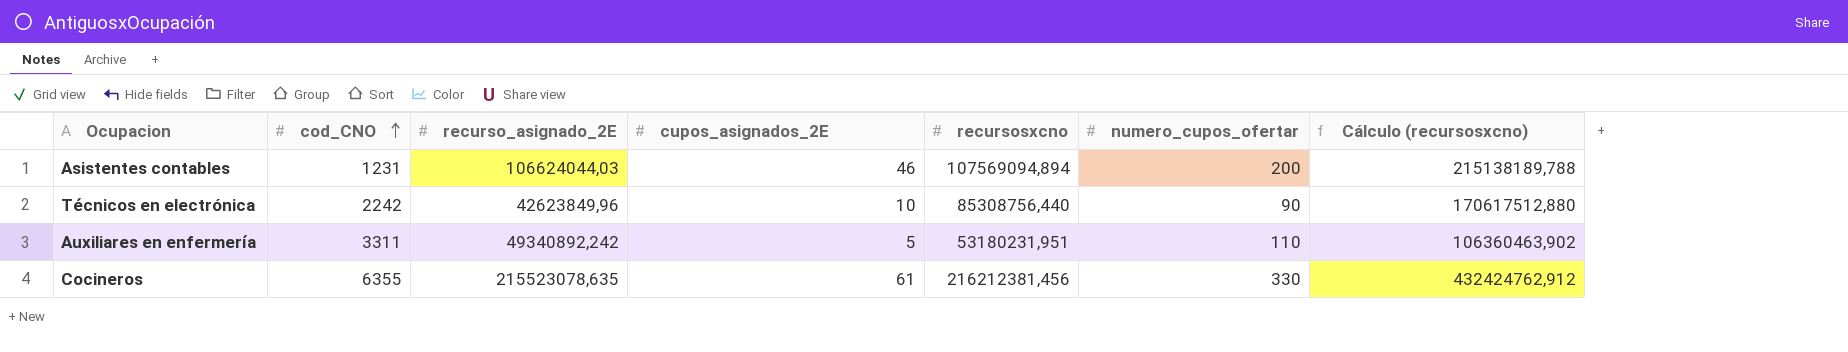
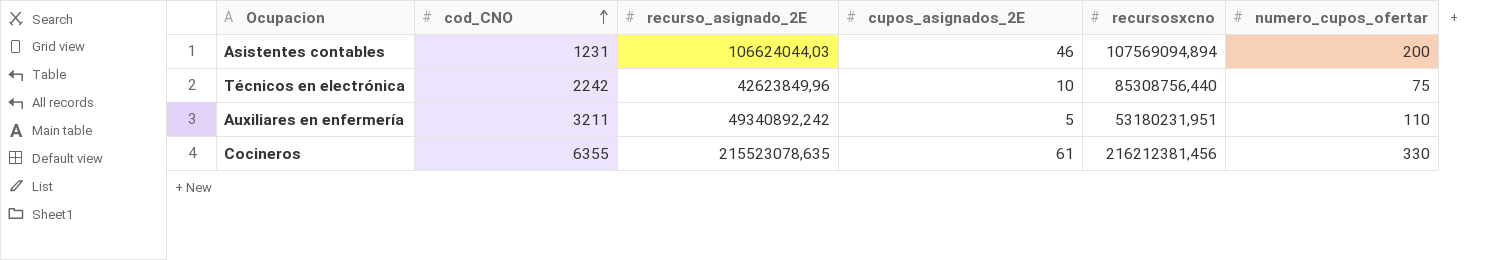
column Cálculo (recursosxcno) | formula: [recursosxcno] * 2 -> none
Técnicos en electrónica | numero_cupos_ofertar: 90 -> 75
Auxiliares en enfermería | cod_CNO: 3311 -> 3211

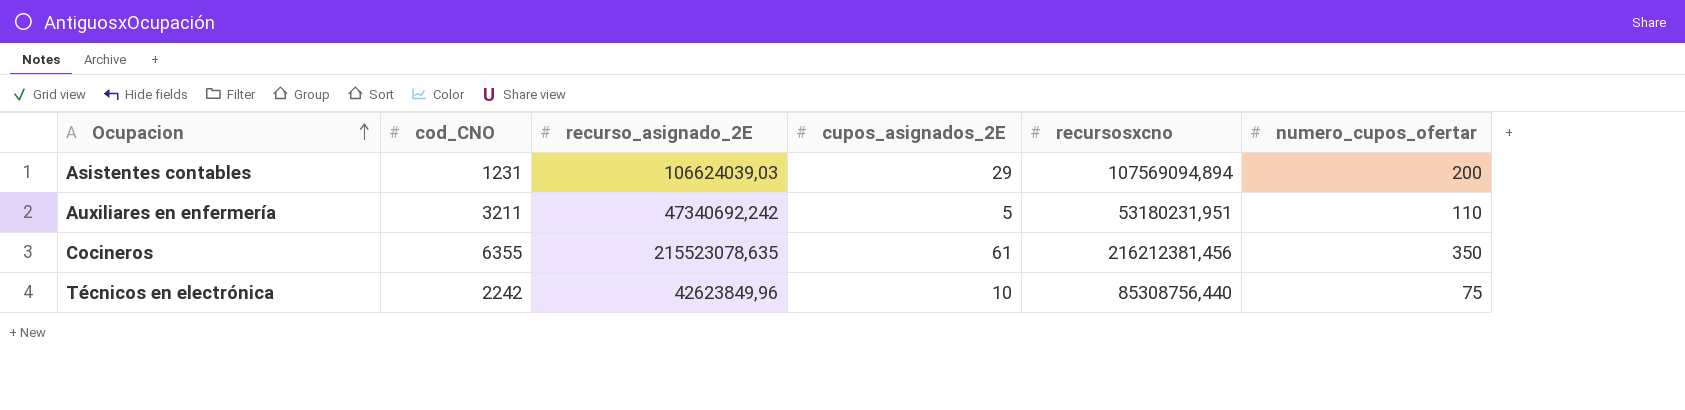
row order: cod_CNO ascending -> Ocupacion ascending
Asistentes contables | recurso_asignado_2E: 106624044,03 -> 106624039,03
Asistentes contables | cupos_asignados_2E: 46 -> 29
Auxiliares en enfermería | recurso_asignado_2E: 49340892,242 -> 47340692,242
Cocineros | numero_cupos_ofertar: 330 -> 350

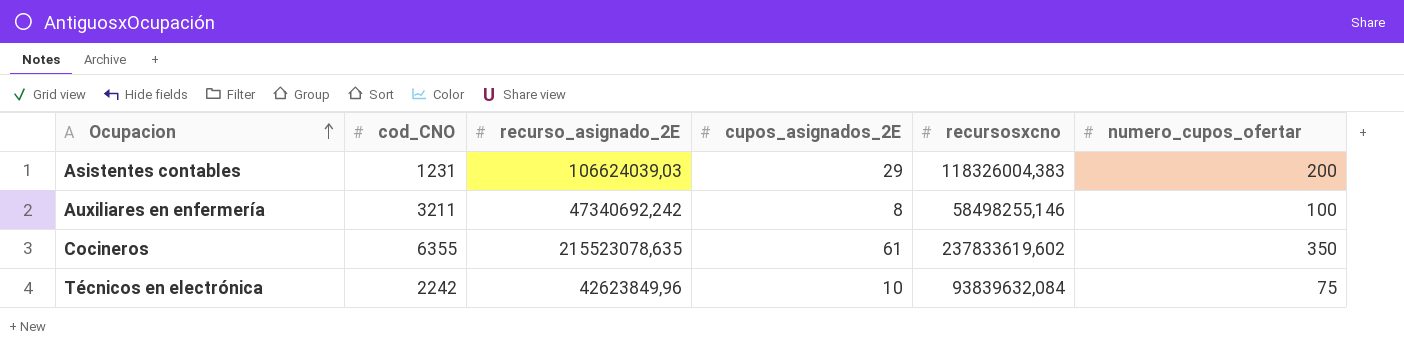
Asistentes contables | recursosxcno: 107569094,894 -> 118326004,383
Auxiliares en enfermería | cupos_asignados_2E: 5 -> 8
Auxiliares en enfermería | recursosxcno: 53180231,951 -> 58498255,146
Auxiliares en enfermería | numero_cupos_ofertar: 110 -> 100
Cocineros | recursosxcno: 216212381,456 -> 237833619,602
Técnicos en electrónica | recursosxcno: 85308756,440 -> 93839632,084

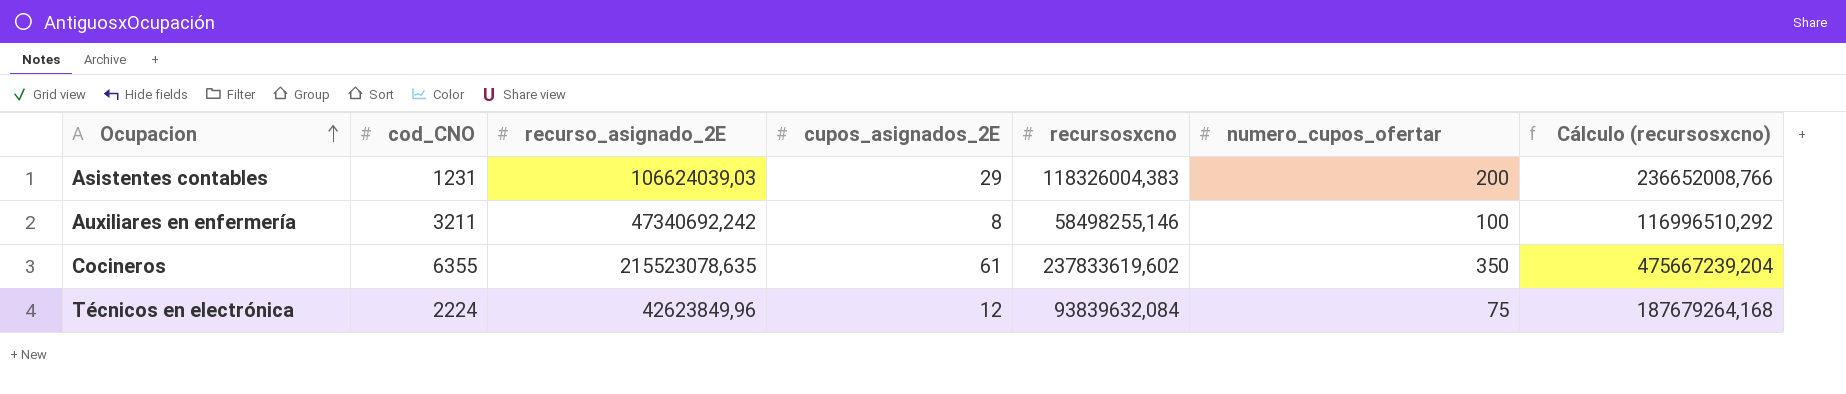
column Cálculo (recursosxcno) | formula: none -> [recursosxcno] * 2
Técnicos en electrónica | cod_CNO: 2242 -> 2224
Técnicos en electrónica | cupos_asignados_2E: 10 -> 12

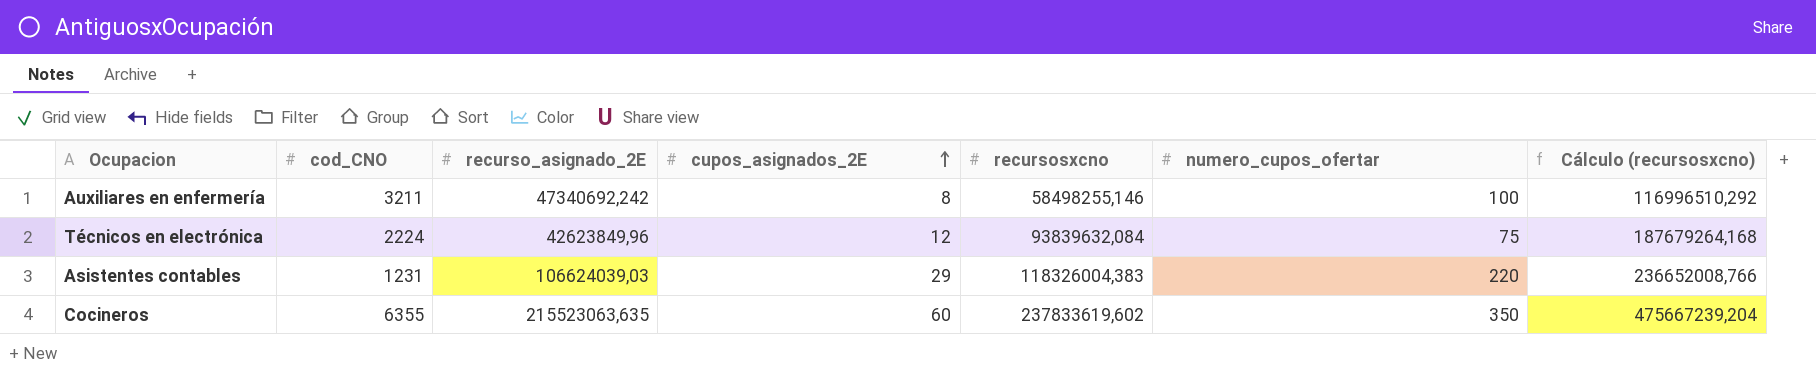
row order: Ocupacion ascending -> cupos_asignados_2E ascending
Asistentes contables | numero_cupos_ofertar: 200 -> 220
Cocineros | recurso_asignado_2E: 215523078,635 -> 215523063,635
Cocineros | cupos_asignados_2E: 61 -> 60

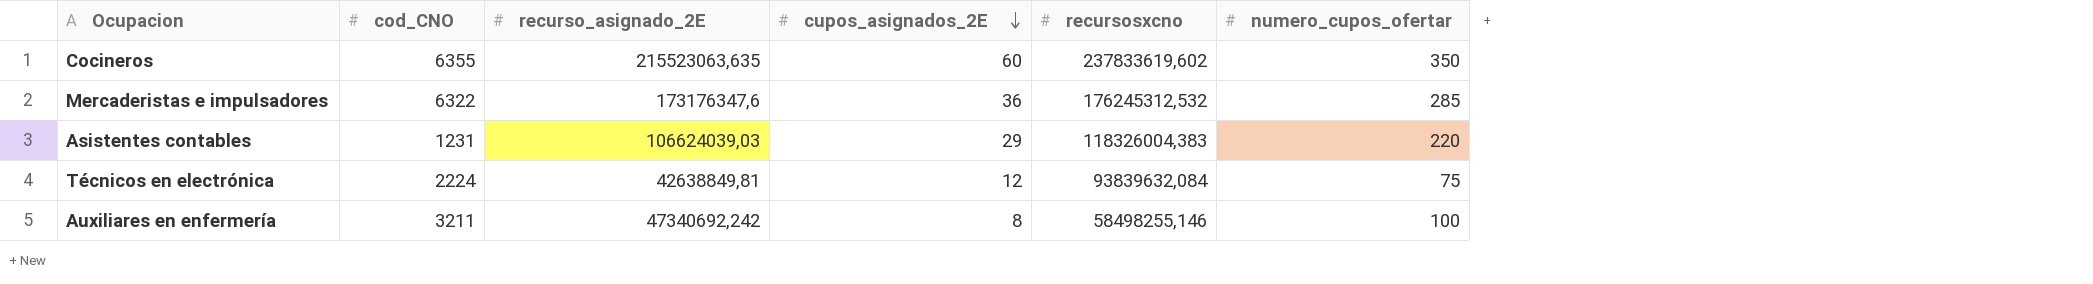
row order: cupos_asignados_2E ascending -> cupos_asignados_2E descending
column Cálculo (recursosxcno) | formula: [recursosxcno] * 2 -> none
row Mercaderistas e impulsadores: none -> 6322 | 173176347,6 | 36 | 176245312,532 | 285
Técnicos en electrónica | recurso_asignado_2E: 42623849,96 -> 42638849,81

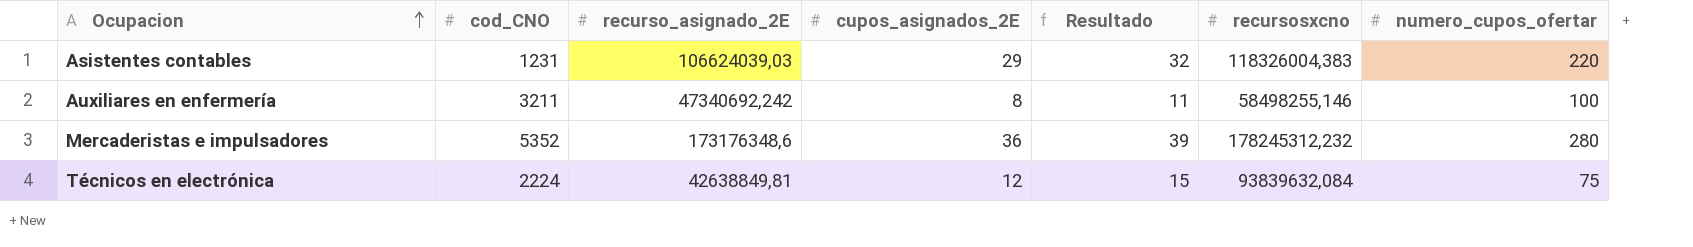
row order: cupos_asignados_2E descending -> Ocupacion ascending
column Resultado | formula: none -> [cupos_asignados_2E] + 3
row Cocineros: 6355 | 215523063,635 | 60 | 237833619,602 | 350 -> none
Mercaderistas e impulsadores | cod_CNO: 6322 -> 5352
Mercaderistas e impulsadores | recurso_asignado_2E: 173176347,6 -> 173176348,6
Mercaderistas e impulsadores | recursosxcno: 176245312,532 -> 178245312,232
Mercaderistas e impulsadores | numero_cupos_ofertar: 285 -> 280

